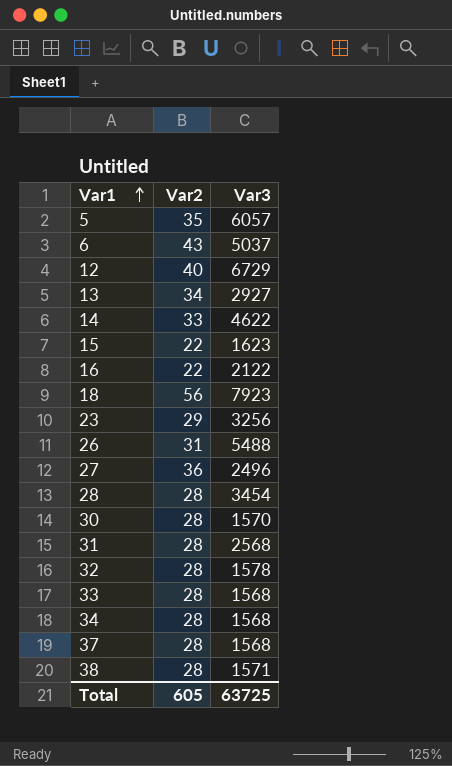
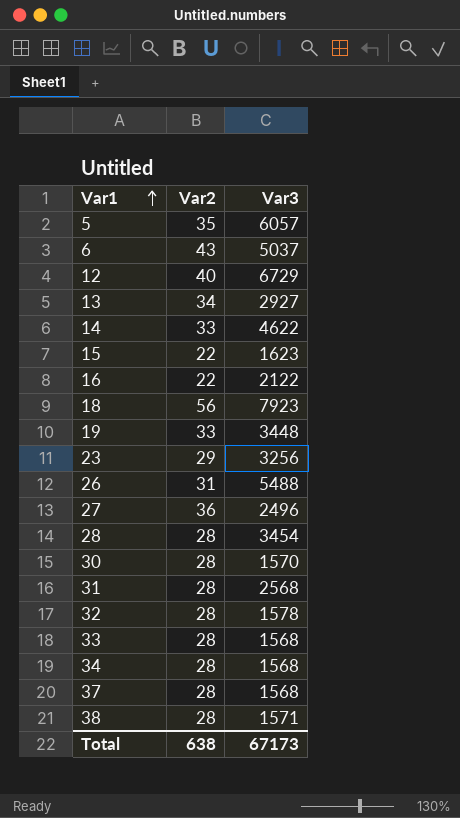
row 19: none -> 33 | 3448
Total | Var2: 605 -> 638
Total | Var3: 63725 -> 67173

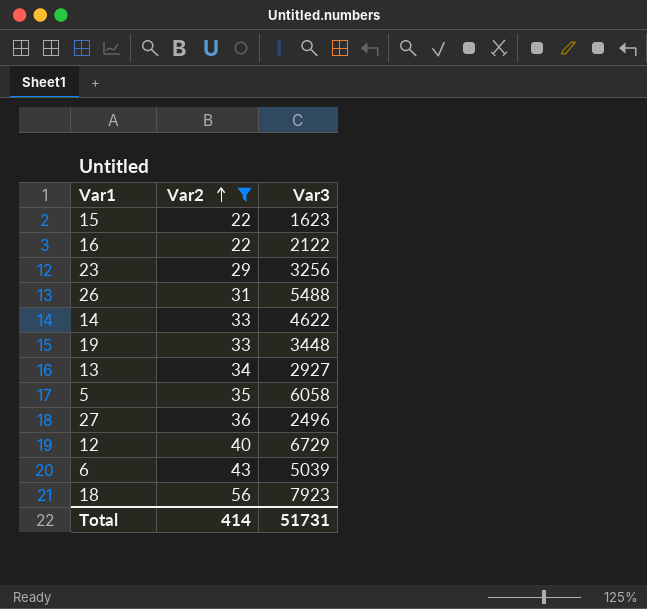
filter: none -> Var2 != 28
row order: Var1 ascending -> Var2 ascending
5 | Var3: 6057 -> 6058
6 | Var3: 5037 -> 5039
Total | Var2: 638 -> 414
Total | Var3: 67173 -> 51731

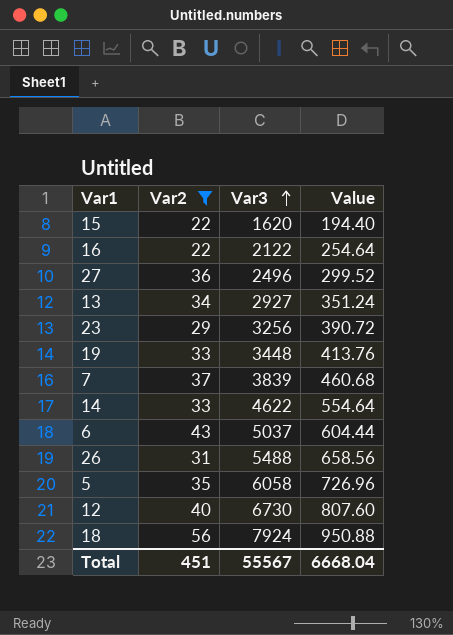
row order: Var2 ascending -> Var3 ascending
column Value | formula: none -> [Var3] * 0.12
15 | Var3: 1623 -> 1620
row 7: none -> 37 | 3839 | 460.68
6 | Var3: 5039 -> 5037
12 | Var3: 6729 -> 6730
18 | Var3: 7923 -> 7924
Total | Var2: 414 -> 451
Total | Var3: 51731 -> 55567

